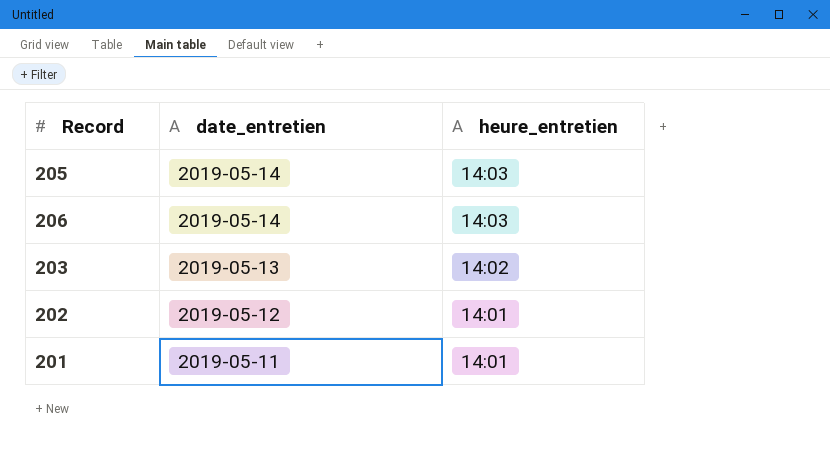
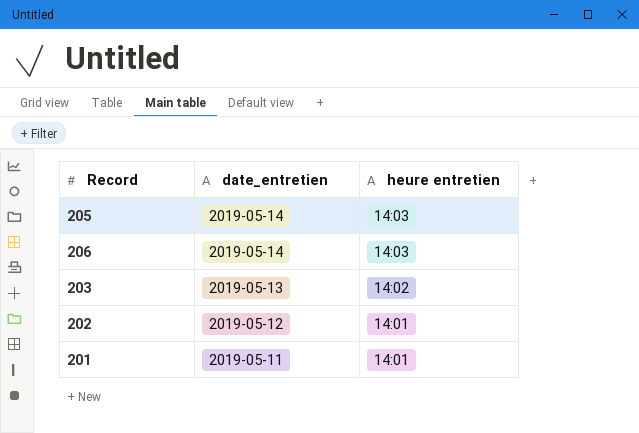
column name: heure_entretien -> heure entretien

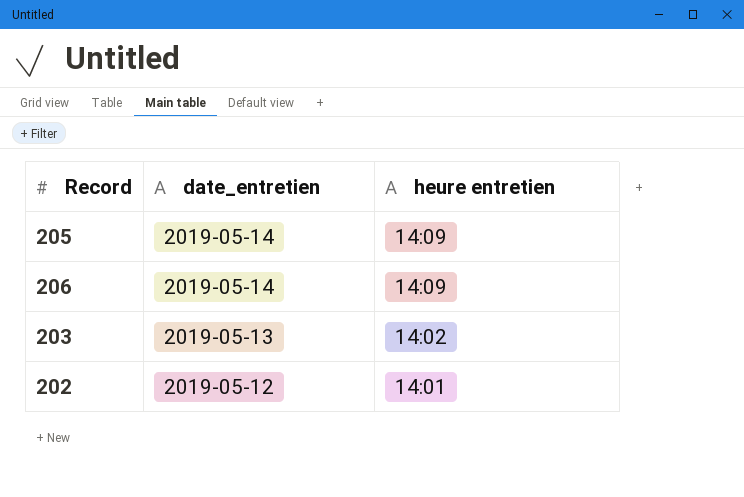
row 201: 2019-05-11 | 14:01 -> none
205 | heure entretien: 14:03 -> 14:09
206 | heure entretien: 14:03 -> 14:09

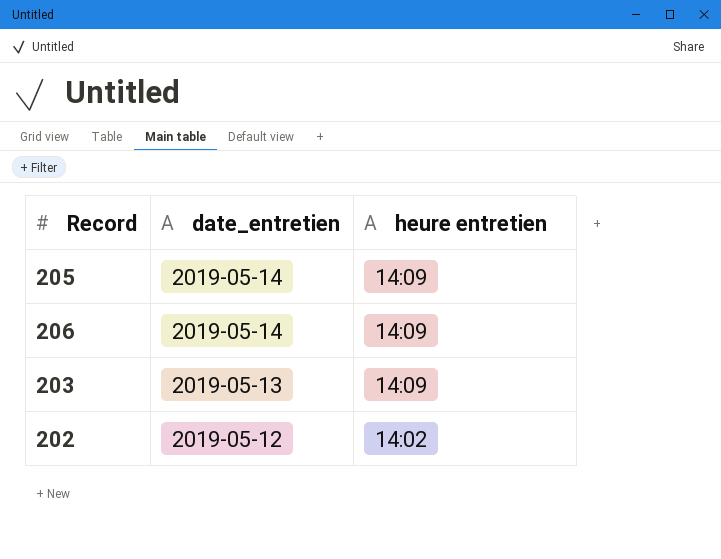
203 | heure entretien: 14:02 -> 14:09
202 | heure entretien: 14:01 -> 14:02

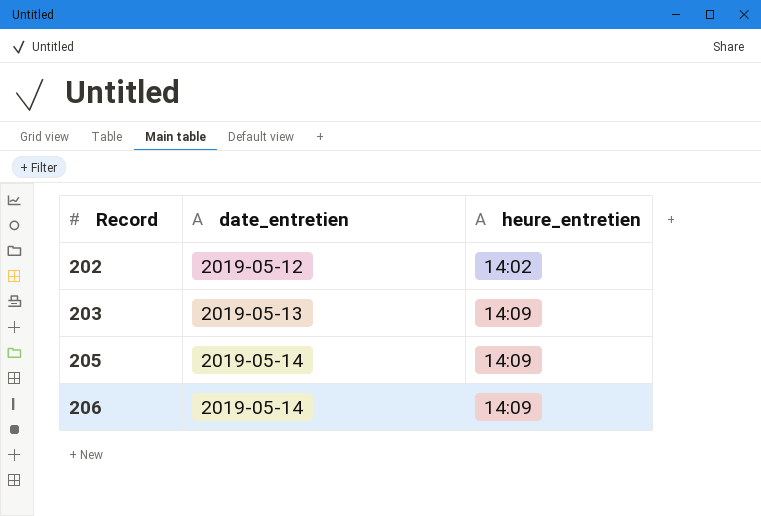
row order: date_entretien descending -> Record ascending
column name: heure entretien -> heure_entretien

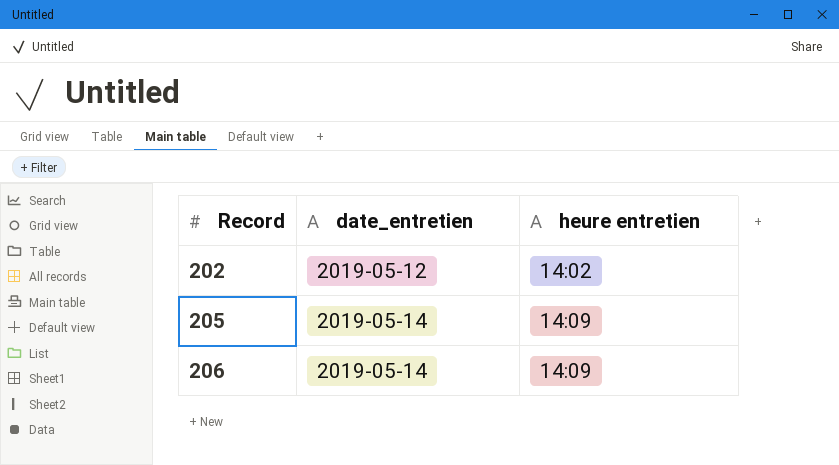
column name: heure_entretien -> heure entretien
row 203: 2019-05-13 | 14:09 -> none

